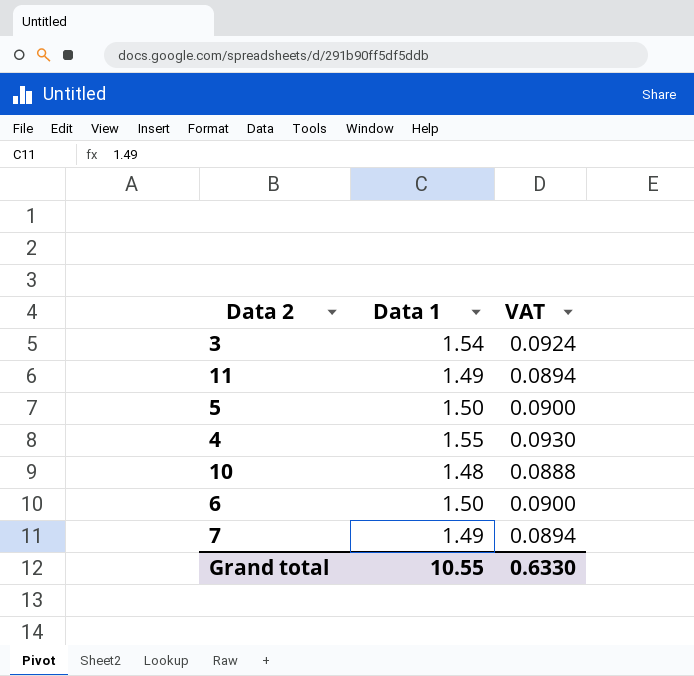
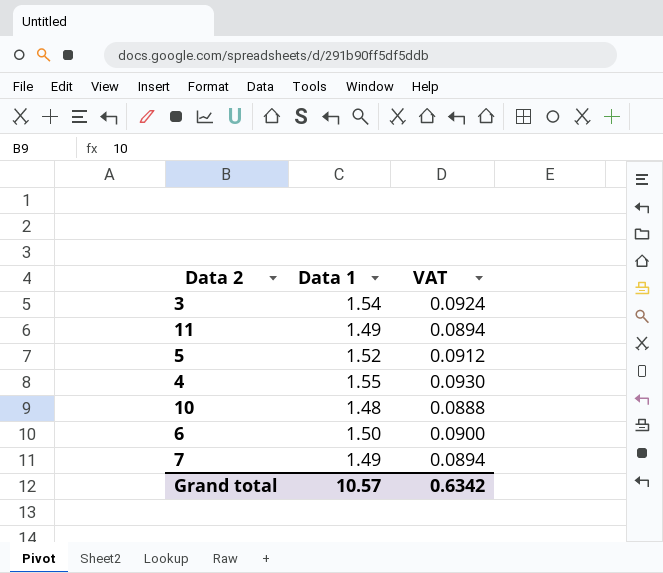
5 | Data 1: 1.50 -> 1.52
5 | VAT: 0.0900 -> 0.0912
Grand total | Data 1: 10.55 -> 10.57
Grand total | VAT: 0.6330 -> 0.6342

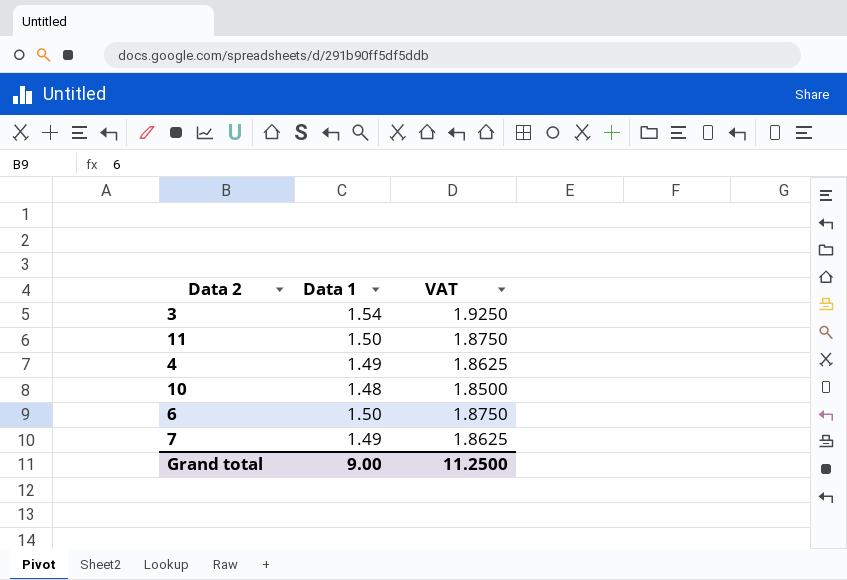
column VAT | formula: [Data 1] * 0.06 -> [Data 1] * 1.25
row 5: 1.52 | 0.0912 -> none
11 | Data 1: 1.49 -> 1.50
4 | Data 1: 1.55 -> 1.49
Grand total | Data 1: 10.57 -> 9.00
Grand total | VAT: 0.6342 -> 11.2500

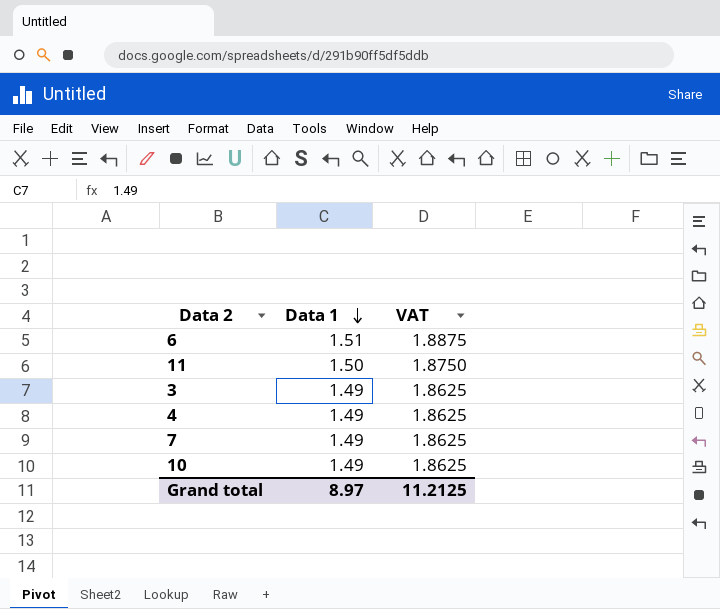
row order: none -> Data 1 descending
6 | Data 1: 1.50 -> 1.51
6 | VAT: 1.8750 -> 1.8875
3 | Data 1: 1.54 -> 1.49
3 | VAT: 1.9250 -> 1.8625
10 | Data 1: 1.48 -> 1.49
10 | VAT: 1.8500 -> 1.8625
Grand total | Data 1: 9.00 -> 8.97
Grand total | VAT: 11.2500 -> 11.2125

